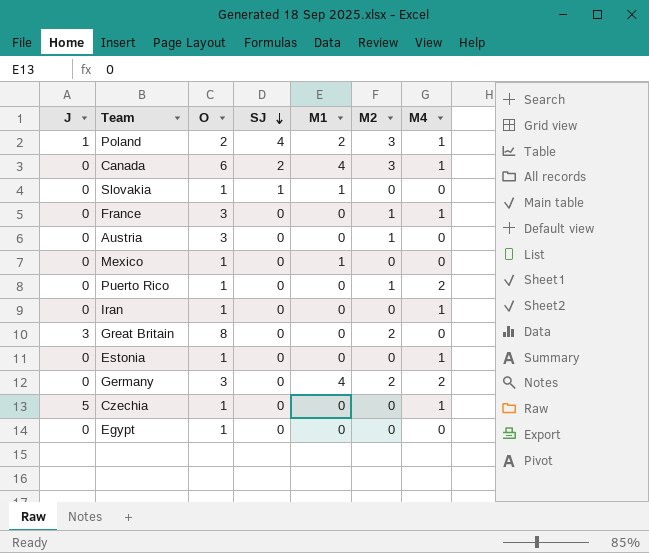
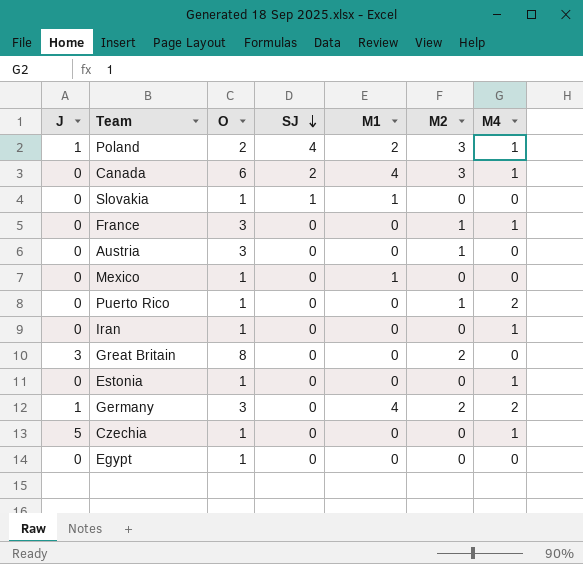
Germany | J: 0 -> 1

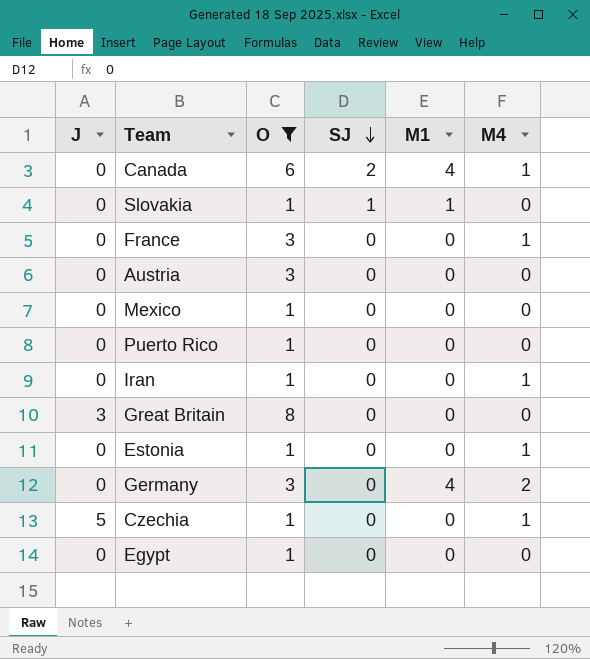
filter: none -> O != 2
column M2 | position: 6 -> none
Mexico | M1: 1 -> 0
Puerto Rico | M4: 2 -> 0
Germany | J: 1 -> 0

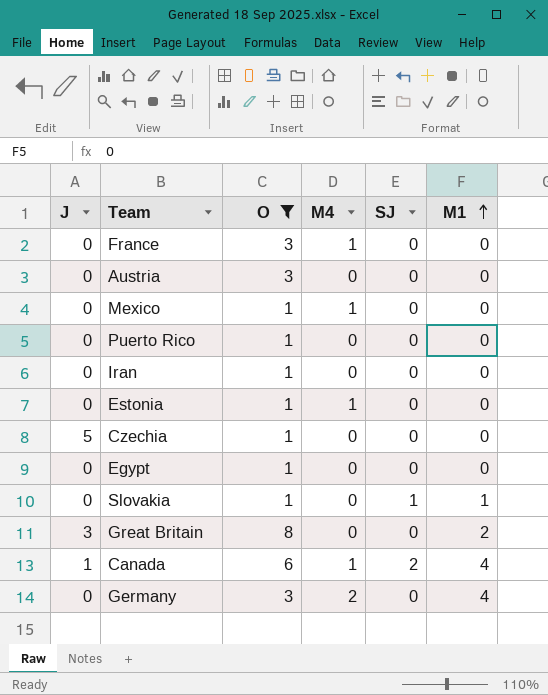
row order: SJ descending -> M1 ascending
column M4 | position: 6 -> 4
Mexico | M4: 0 -> 1
Iran | M4: 1 -> 0
Czechia | M4: 1 -> 0
Great Britain | M1: 0 -> 2
Canada | J: 0 -> 1

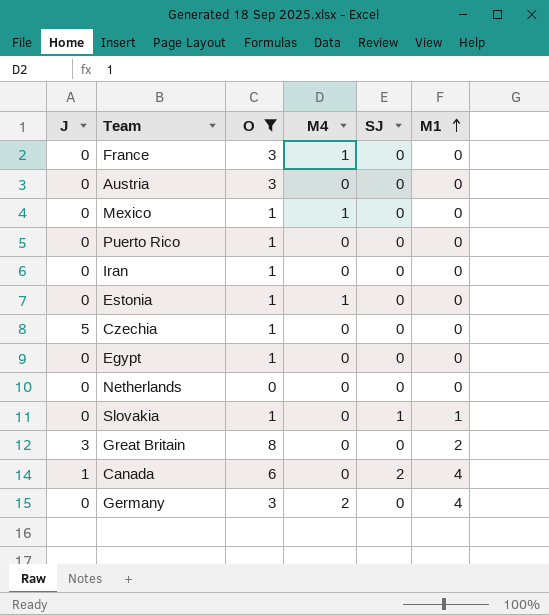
row Netherlands: none -> 0 | 0 | 0 | 0 | 0
Canada | M4: 1 -> 0

